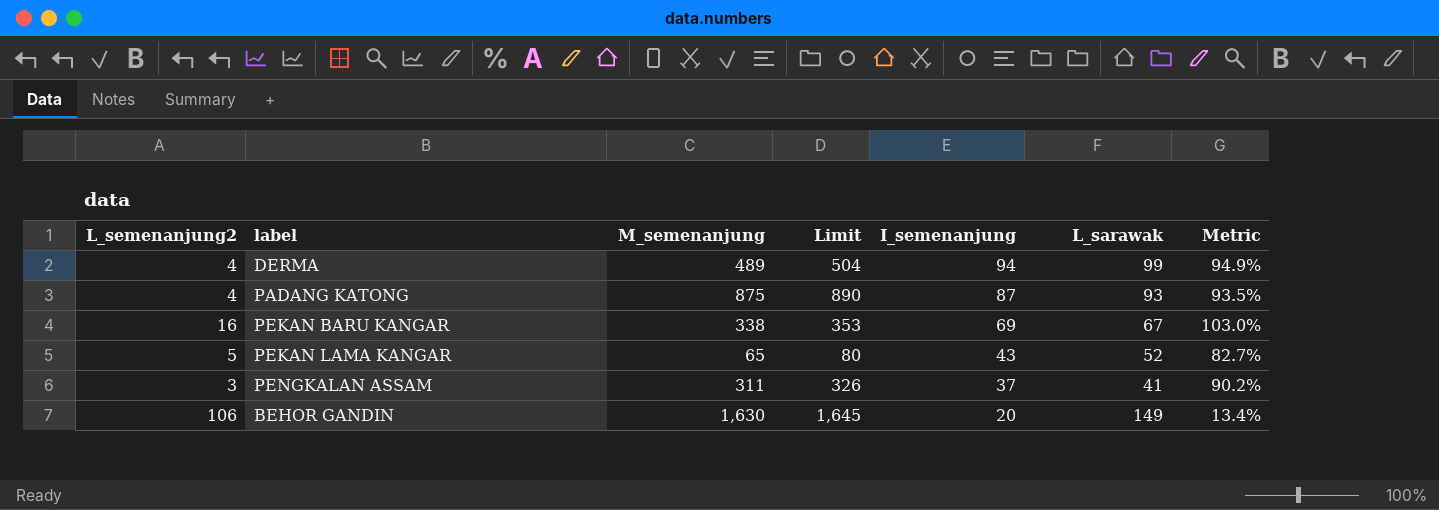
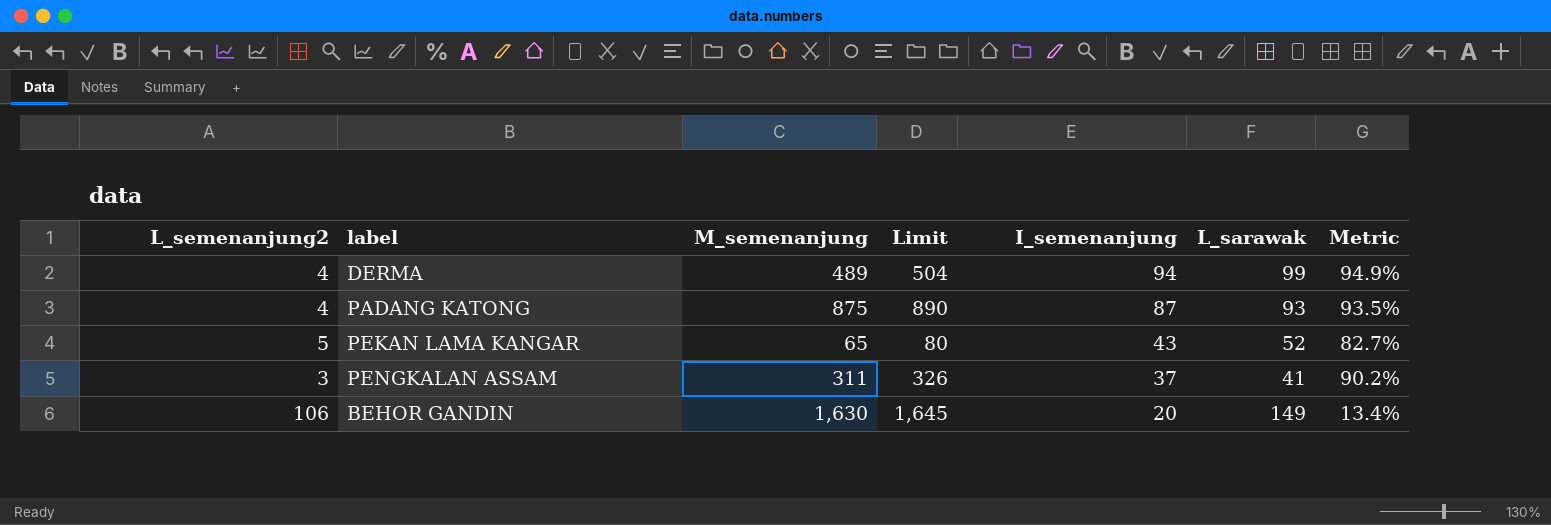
row PEKAN BARU KANGAR: 16 | 338 | 353 | 69 | 67 | 103.0% -> none

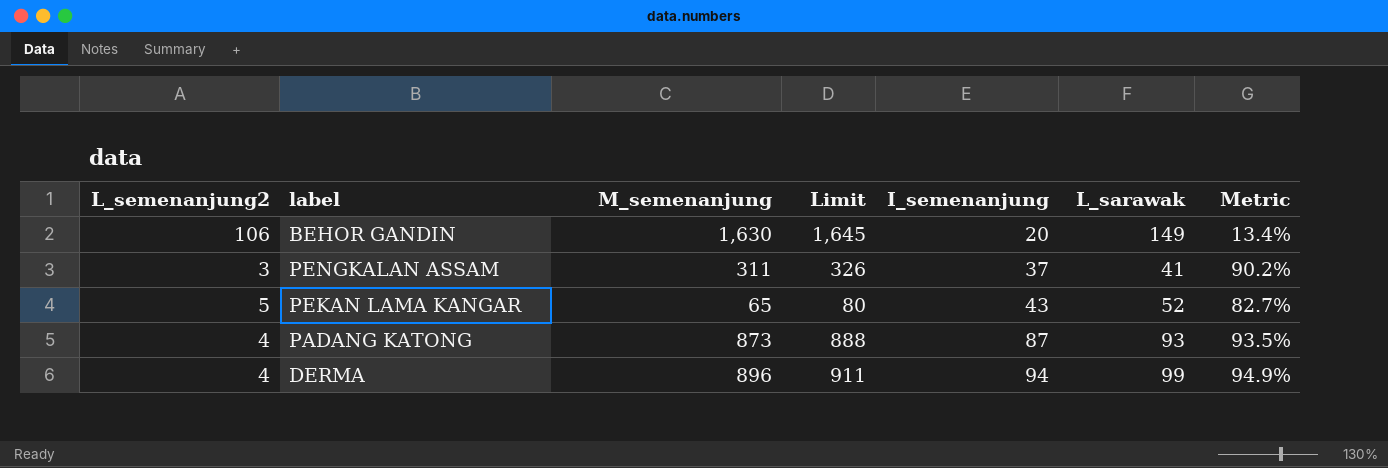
row order: I_semenanjung descending -> I_semenanjung ascending
PADANG KATONG | M_semenanjung: 875 -> 873
PADANG KATONG | Limit: 890 -> 888
DERMA | M_semenanjung: 489 -> 896
DERMA | Limit: 504 -> 911

